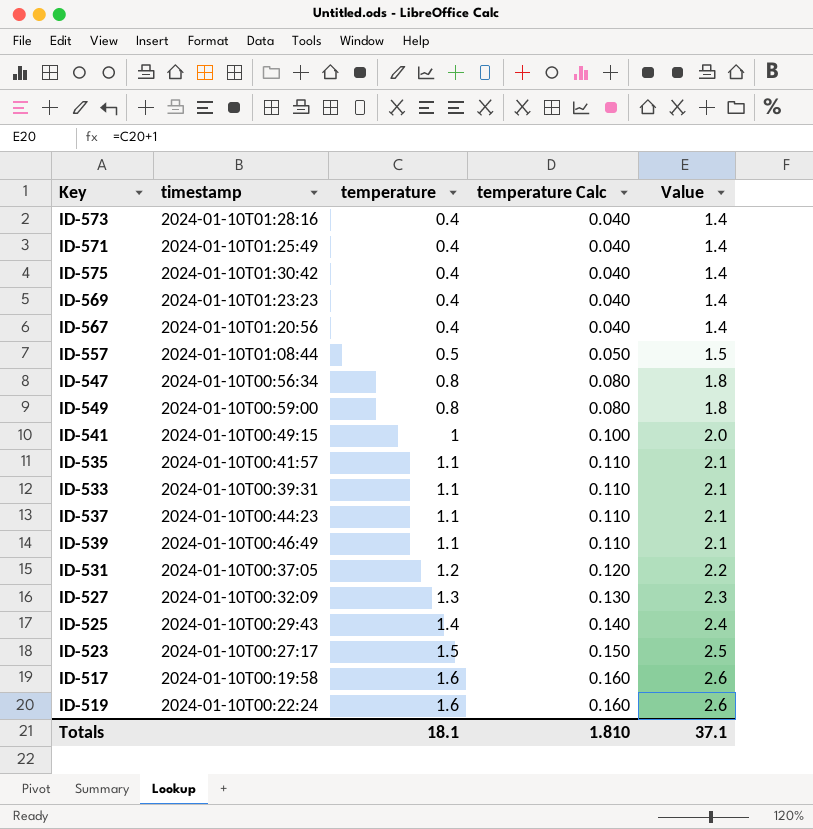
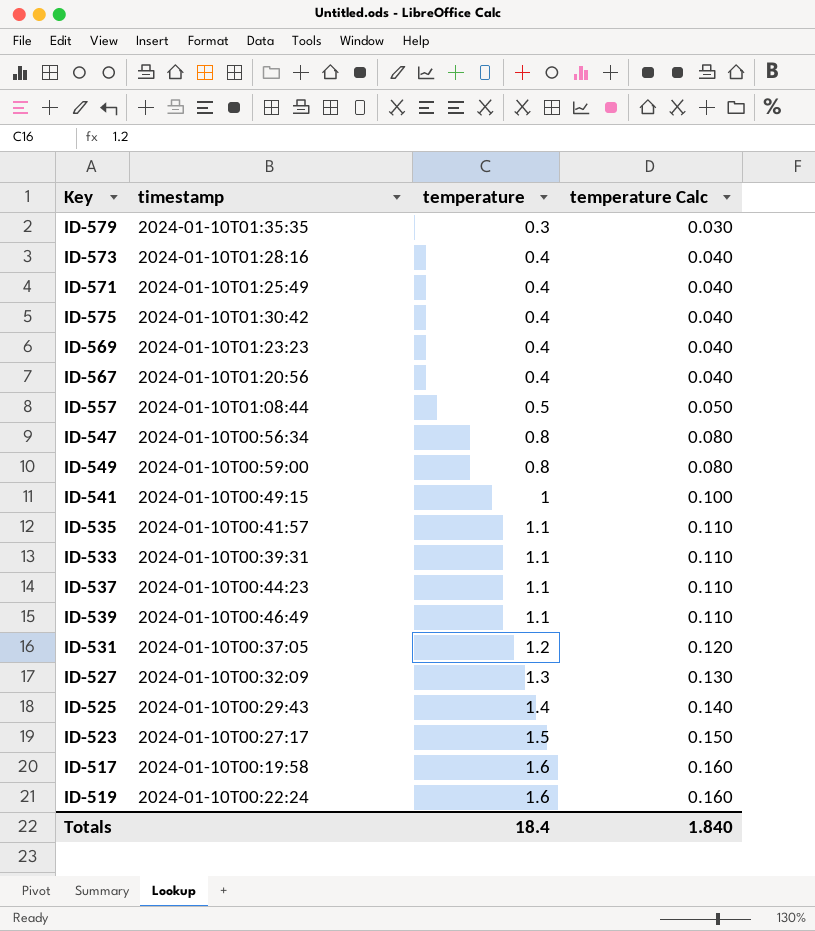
column Value | formula: [temperature] + 1 -> none
row ID-579: none -> 2024-01-10T01:35:35 | 0.3 | 0.030
Totals | temperature: 18.1 -> 18.4
Totals | temperature Calc: 1.810 -> 1.840

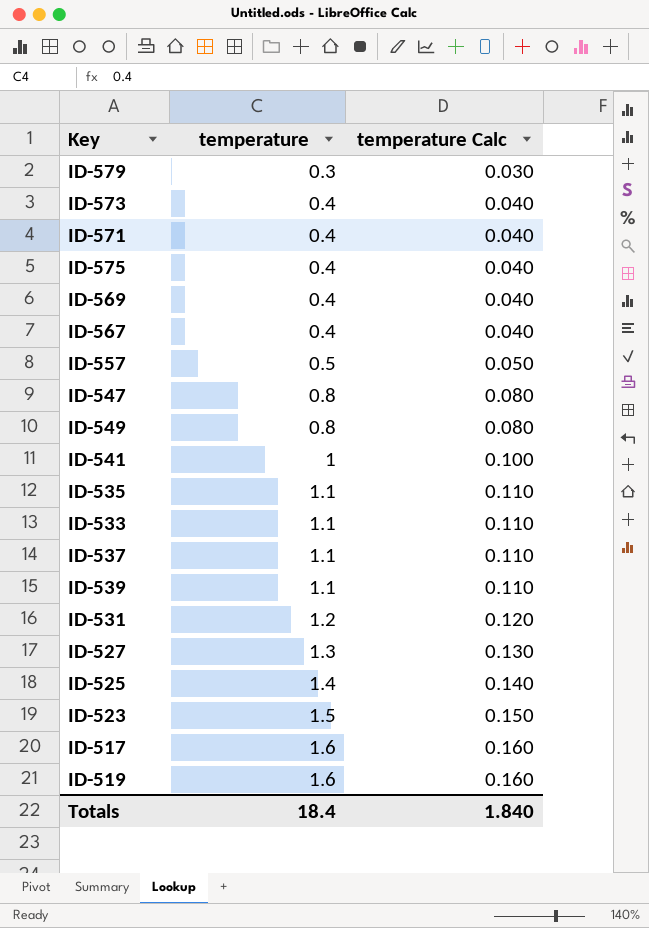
column timestamp | position: 2 -> none

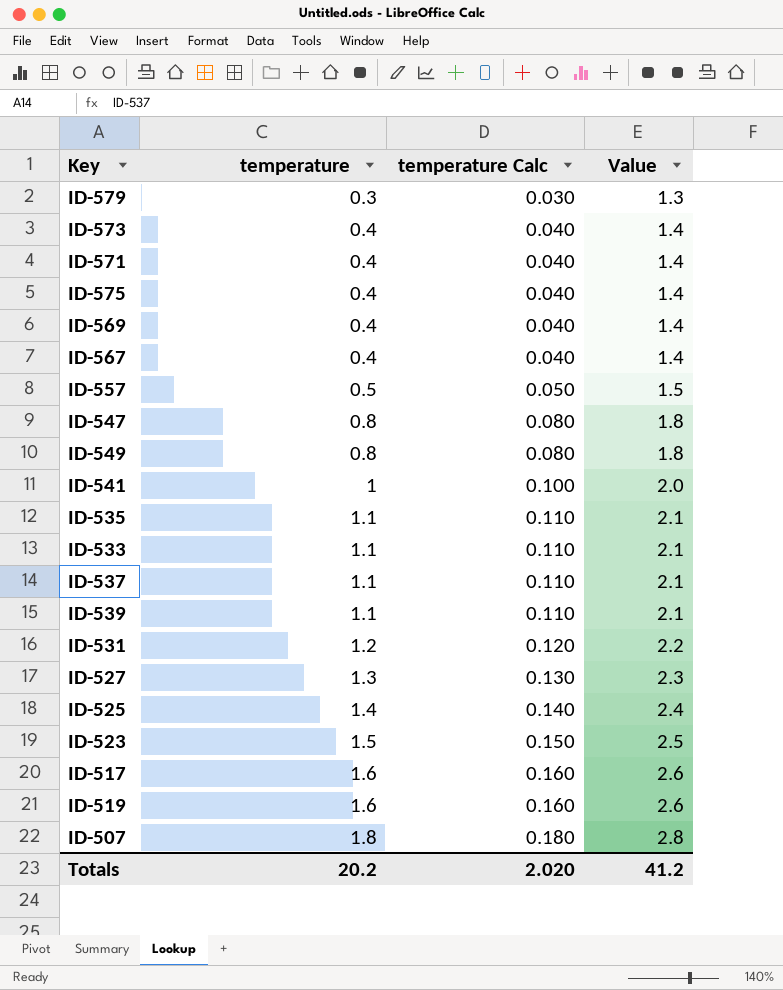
column Value | formula: none -> [temperature] + 1
row ID-507: none -> 1.8 | 0.180 | 2.8
Totals | temperature: 18.4 -> 20.2
Totals | temperature Calc: 1.840 -> 2.020

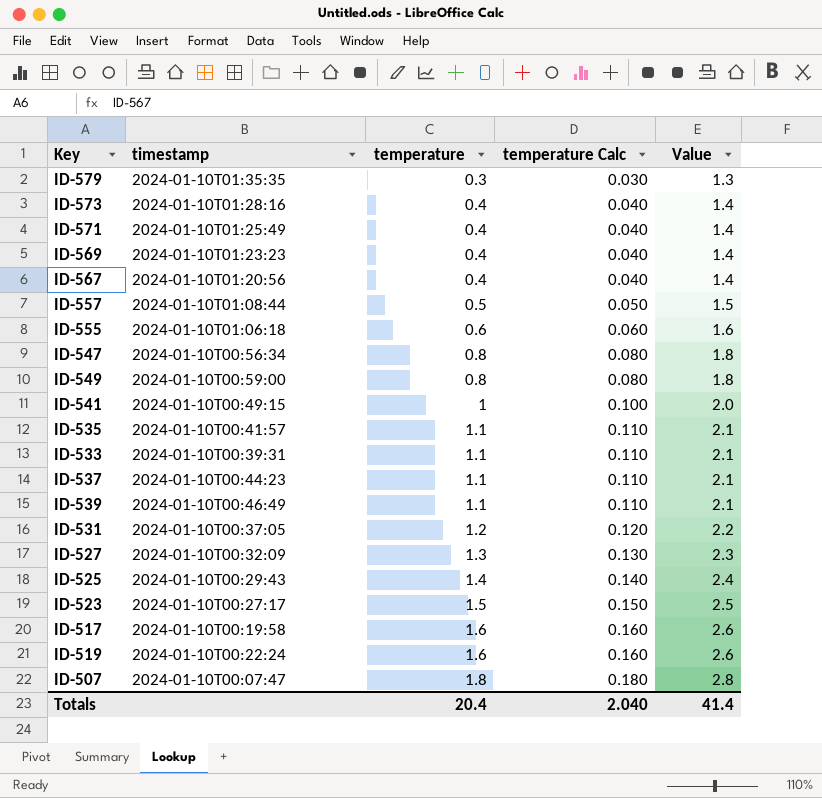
column timestamp | position: none -> 2
row ID-575: 0.4 | 0.040 | 1.4 -> none
row ID-555: none -> 2024-01-10T01:06:18 | 0.6 | 0.060 | 1.6
Totals | temperature: 20.2 -> 20.4
Totals | temperature Calc: 2.020 -> 2.040
Totals | Value: 41.2 -> 41.4

